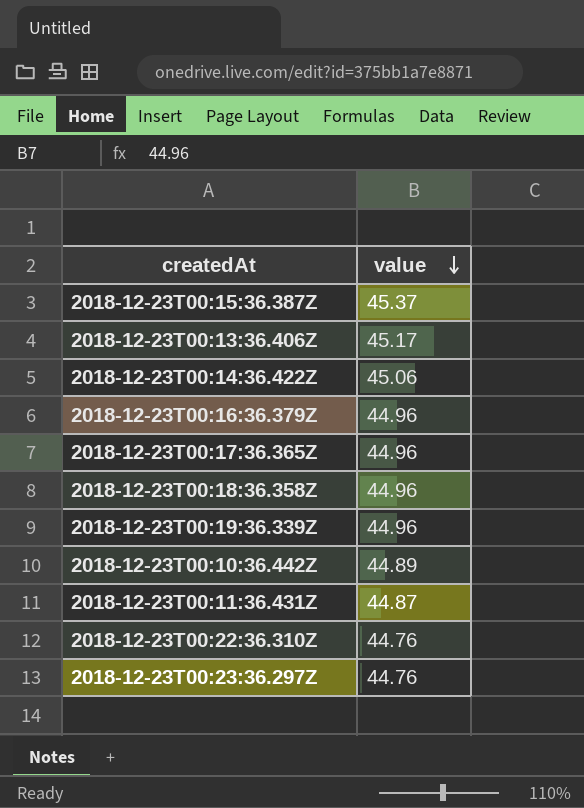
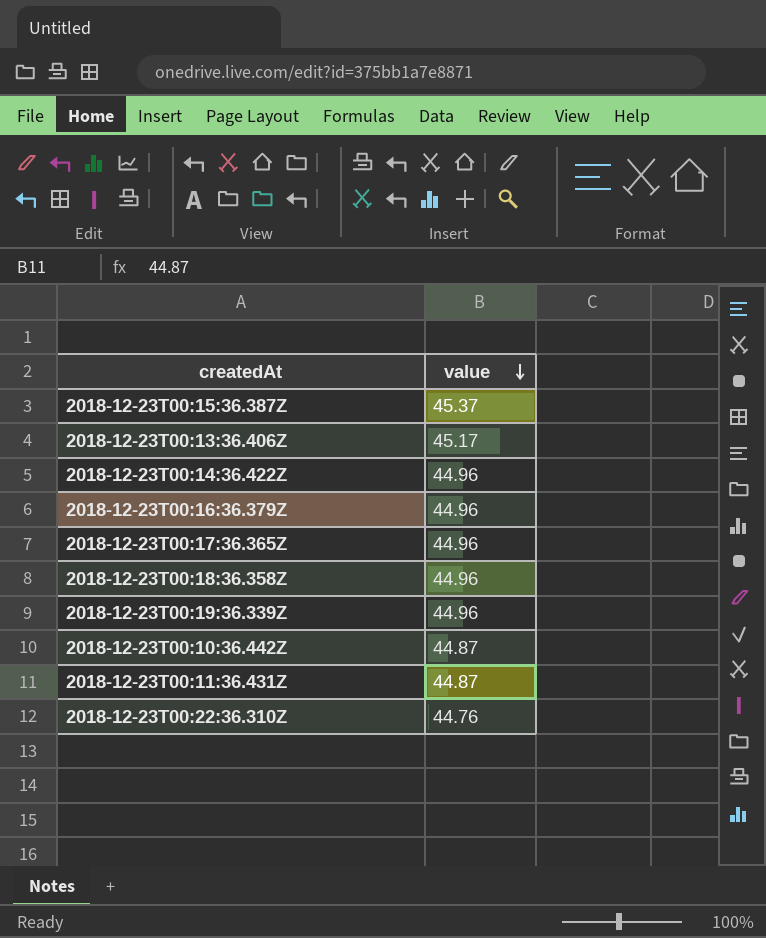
row 2018-12-23T00:23:36.297Z: 44.76 -> none
2018-12-23T00:14:36.422Z | value: 45.06 -> 44.96
2018-12-23T00:10:36.442Z | value: 44.89 -> 44.87

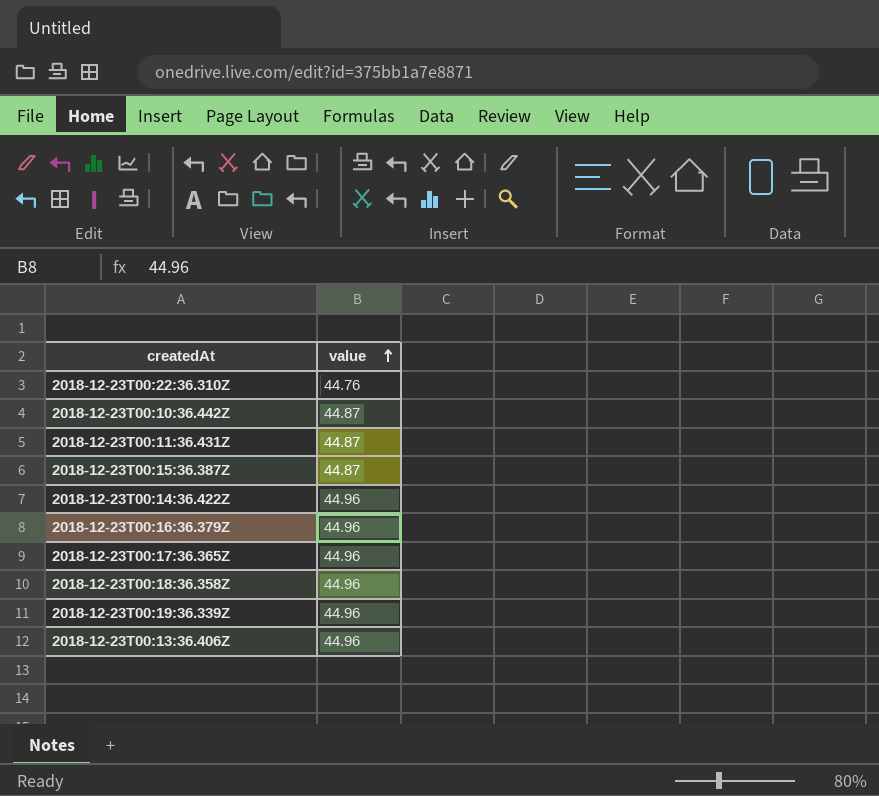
row order: value descending -> value ascending
2018-12-23T00:15:36.387Z | value: 45.37 -> 44.87
2018-12-23T00:13:36.406Z | value: 45.17 -> 44.96

